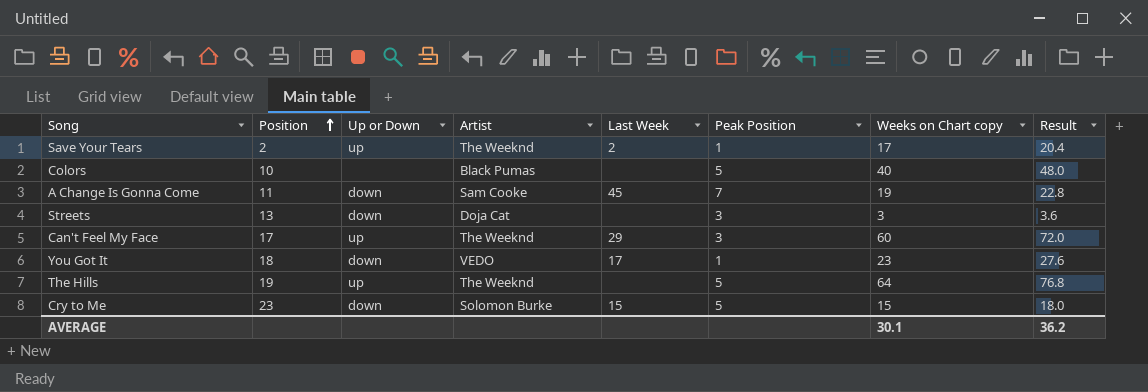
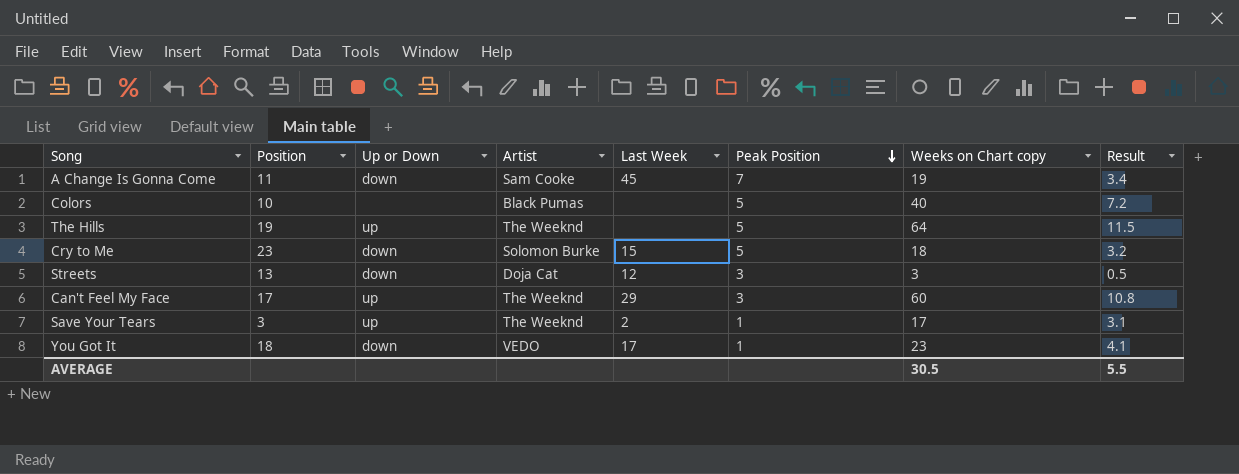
row order: Position ascending -> Peak Position descending
column Result | formula: [Weeks on Chart copy] * 1.2 -> [Weeks on Chart copy] * 0.18
Cry to Me | Weeks on Chart copy: 15 -> 18
Streets | Last Week: none -> 12
Save Your Tears | Position: 2 -> 3
AVERAGE | Weeks on Chart copy: 30.1 -> 30.5
AVERAGE | Result: 36.2 -> 5.5

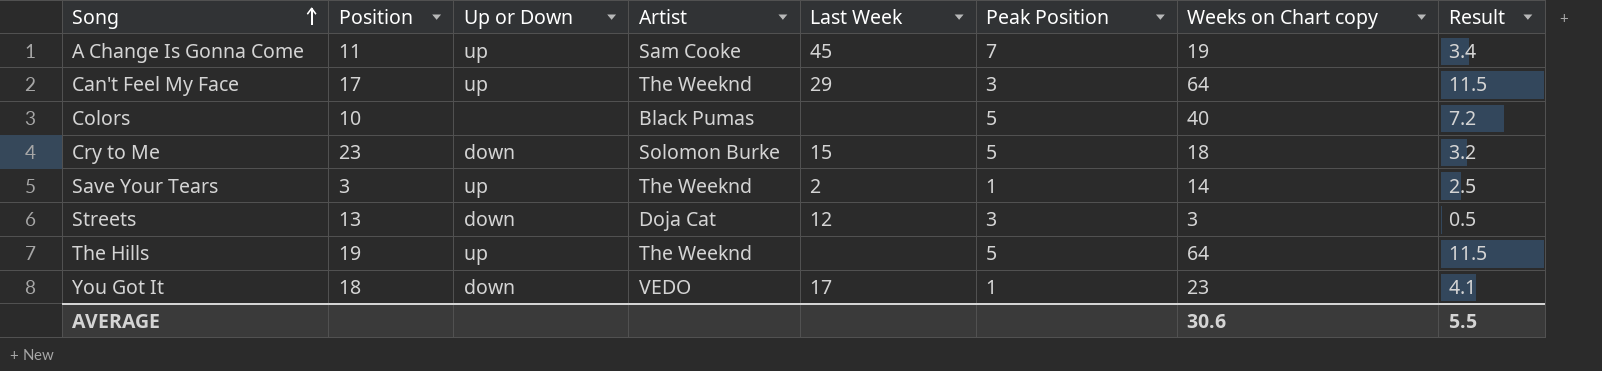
row order: Peak Position descending -> Song ascending
A Change Is Gonna Come | Up or Down: down -> up
Can't Feel My Face | Weeks on Chart copy: 60 -> 64
Can't Feel My Face | Result: 10.8 -> 11.5
Save Your Tears | Weeks on Chart copy: 17 -> 14
Save Your Tears | Result: 3.1 -> 2.5
AVERAGE | Weeks on Chart copy: 30.5 -> 30.6

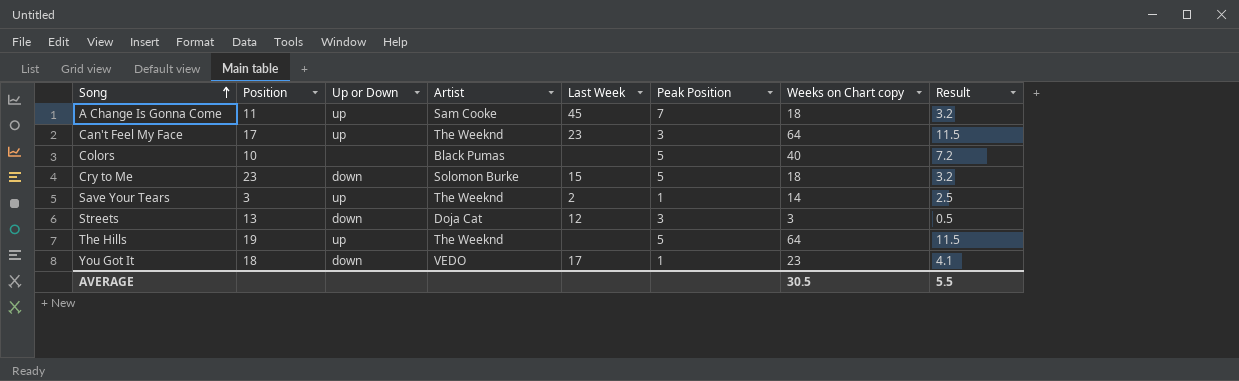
A Change Is Gonna Come | Weeks on Chart copy: 19 -> 18
A Change Is Gonna Come | Result: 3.4 -> 3.2
Can't Feel My Face | Last Week: 29 -> 23
AVERAGE | Weeks on Chart copy: 30.6 -> 30.5

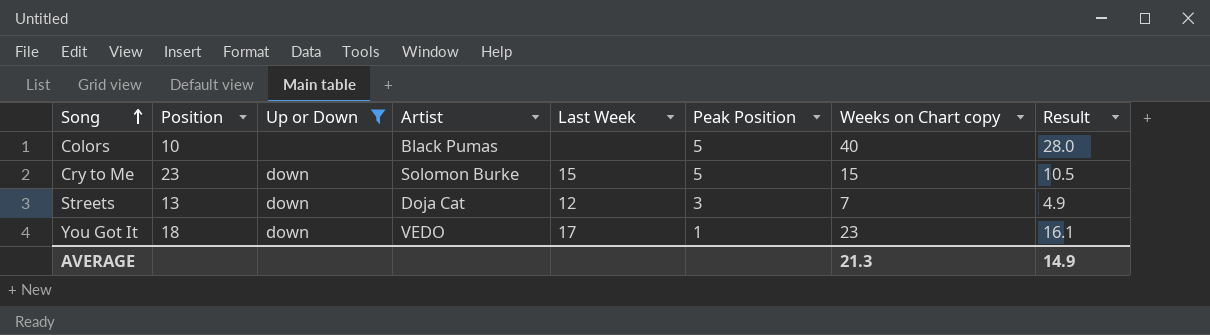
filter: none -> Up or Down != up
column Result | formula: [Weeks on Chart copy] * 0.18 -> [Weeks on Chart copy] * 0.7
Cry to Me | Weeks on Chart copy: 18 -> 15
Streets | Weeks on Chart copy: 3 -> 7
AVERAGE | Weeks on Chart copy: 30.5 -> 21.3
AVERAGE | Result: 5.5 -> 14.9

